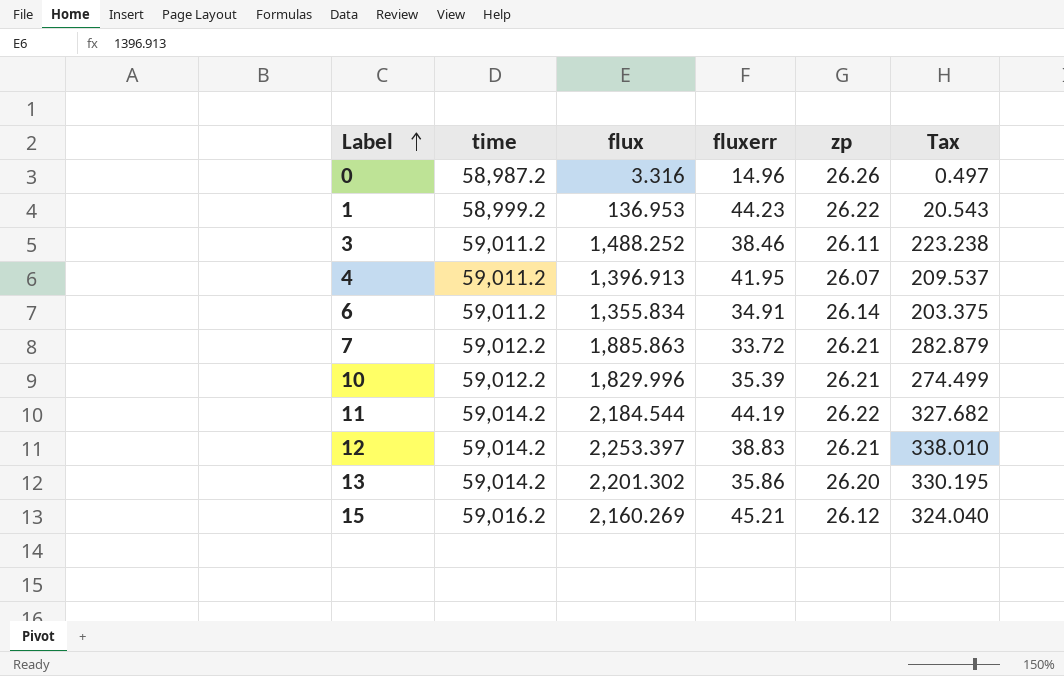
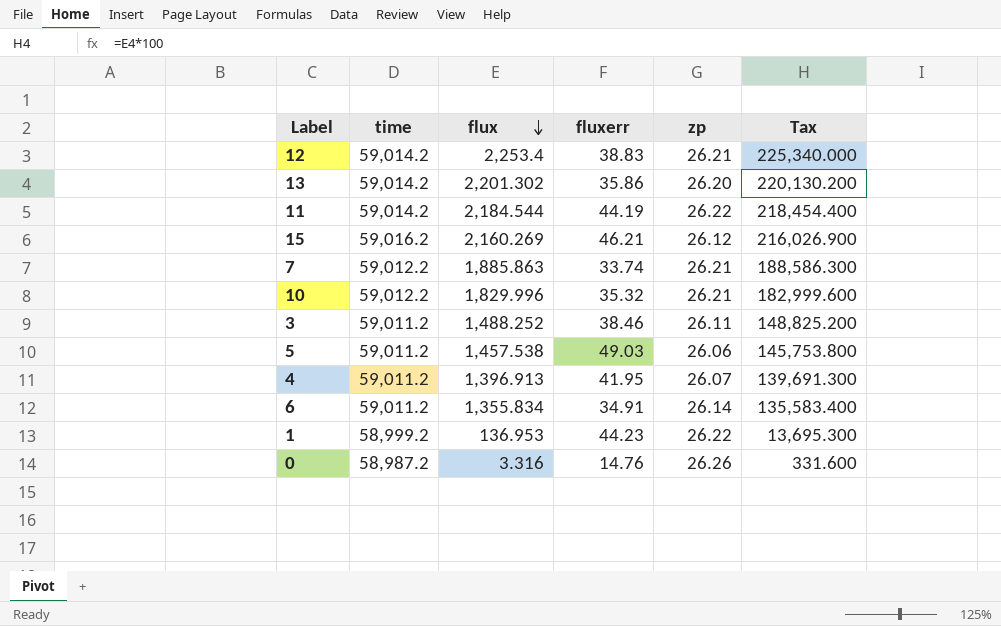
row order: Label ascending -> flux descending
column Tax | formula: [flux] * 0.15 -> [flux] * 100
12 | flux: 2,253.397 -> 2,253.4
15 | fluxerr: 45.21 -> 46.21
7 | fluxerr: 33.72 -> 33.74
10 | fluxerr: 35.39 -> 35.32
row 5: none -> 59,011.2 | 1,457.538 | 49.03 | 26.06 | 145,753.800
0 | fluxerr: 14.96 -> 14.76

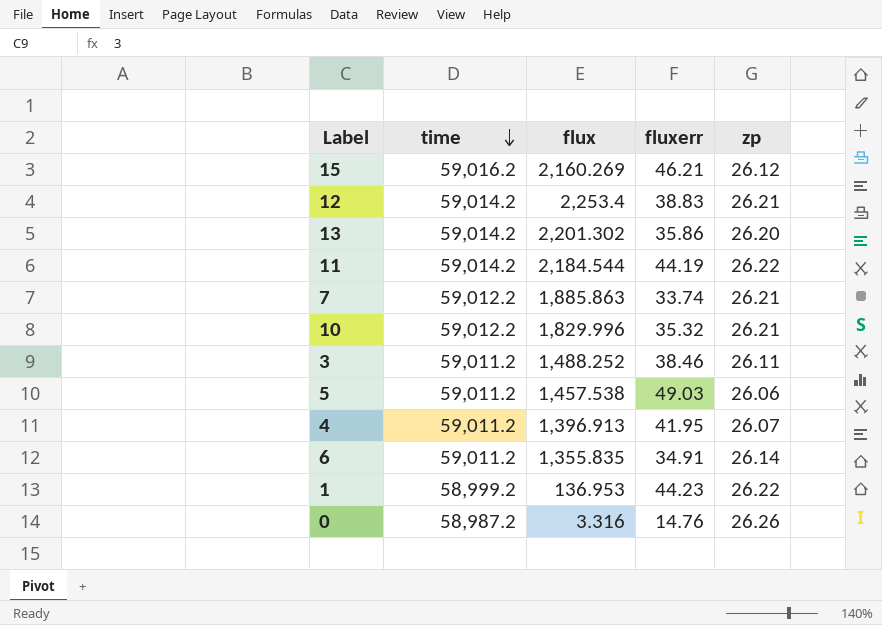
row order: flux descending -> time descending
column Tax | formula: [flux] * 100 -> none
6 | flux: 1,355.834 -> 1,355.835

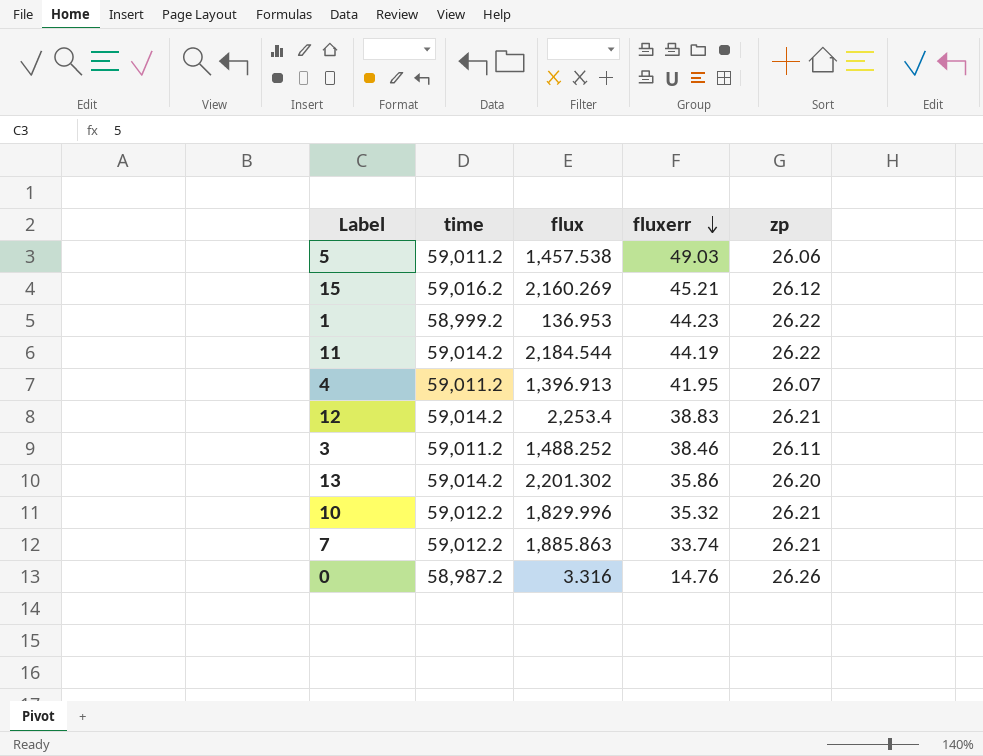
row order: time descending -> fluxerr descending
row 6: 59,011.2 | 1,355.835 | 34.91 | 26.14 -> none
15 | fluxerr: 46.21 -> 45.21

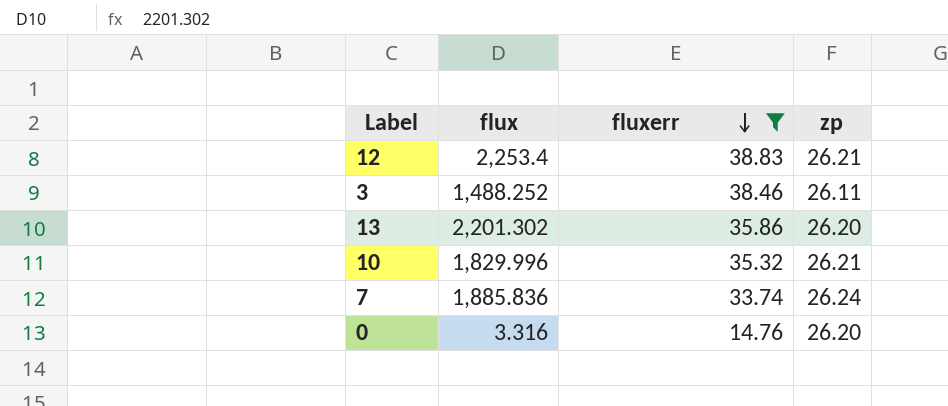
filter: none -> fluxerr <= 38.83
column time | position: 2 -> none
7 | flux: 1,885.863 -> 1,885.836
7 | zp: 26.21 -> 26.24
0 | zp: 26.26 -> 26.20

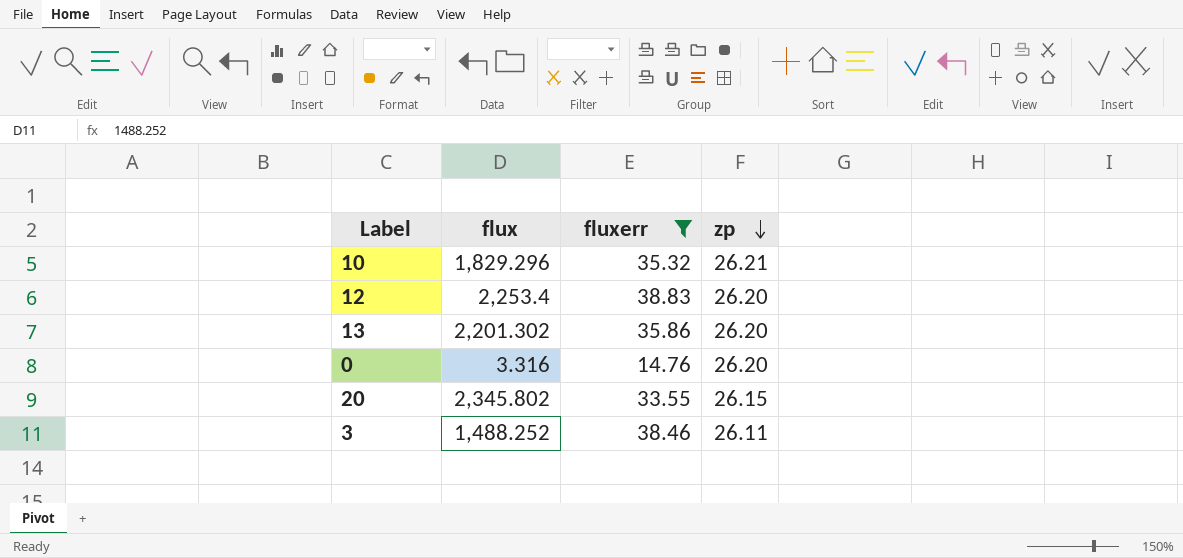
row order: fluxerr descending -> zp descending
row 7: 1,885.836 | 33.74 | 26.24 -> none
10 | flux: 1,829.996 -> 1,829.296
12 | zp: 26.21 -> 26.20
row 20: none -> 2,345.802 | 33.55 | 26.15

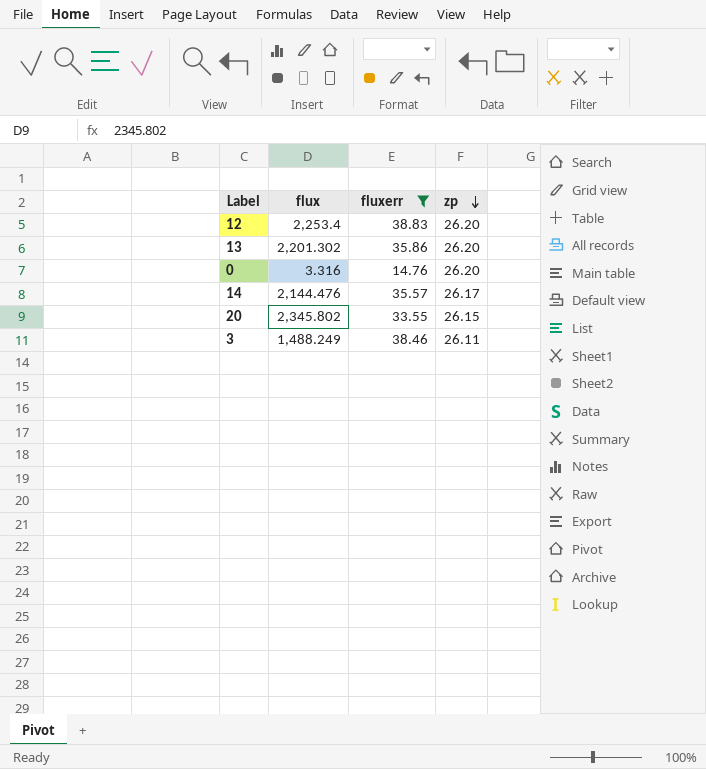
row 10: 1,829.296 | 35.32 | 26.21 -> none
row 14: none -> 2,144.476 | 35.57 | 26.17
3 | flux: 1,488.252 -> 1,488.249

